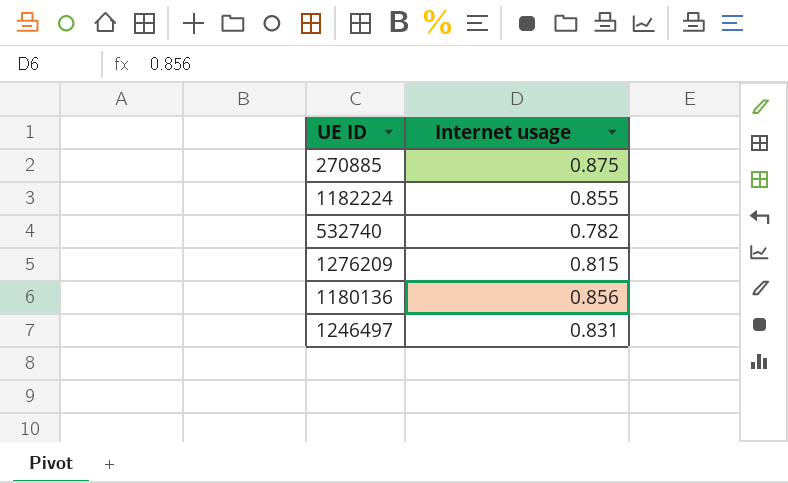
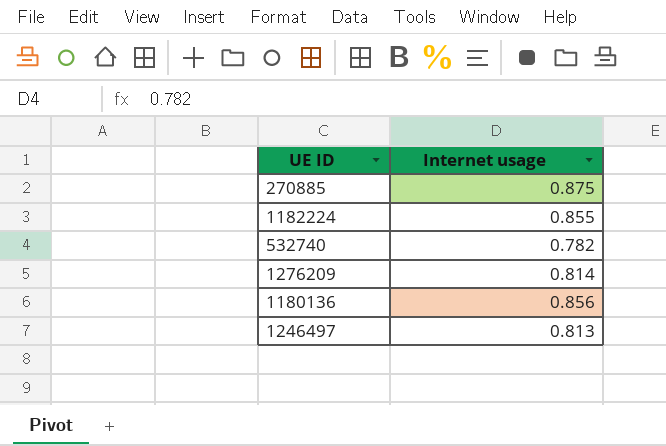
1276209 | Internet usage: 0.815 -> 0.814
1246497 | Internet usage: 0.831 -> 0.813

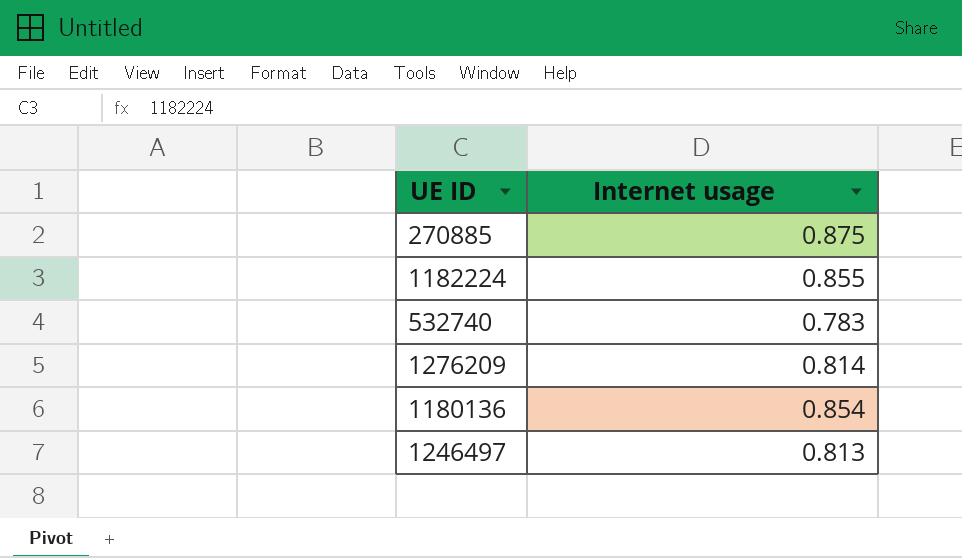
532740 | Internet usage: 0.782 -> 0.783
1180136 | Internet usage: 0.856 -> 0.854

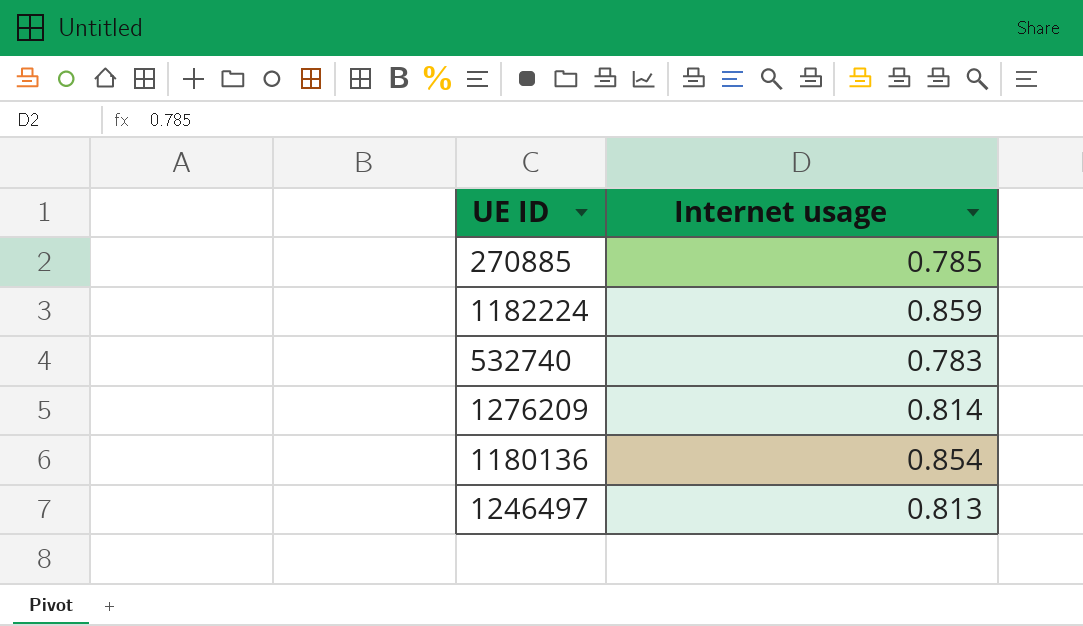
270885 | Internet usage: 0.875 -> 0.785
1182224 | Internet usage: 0.855 -> 0.859

